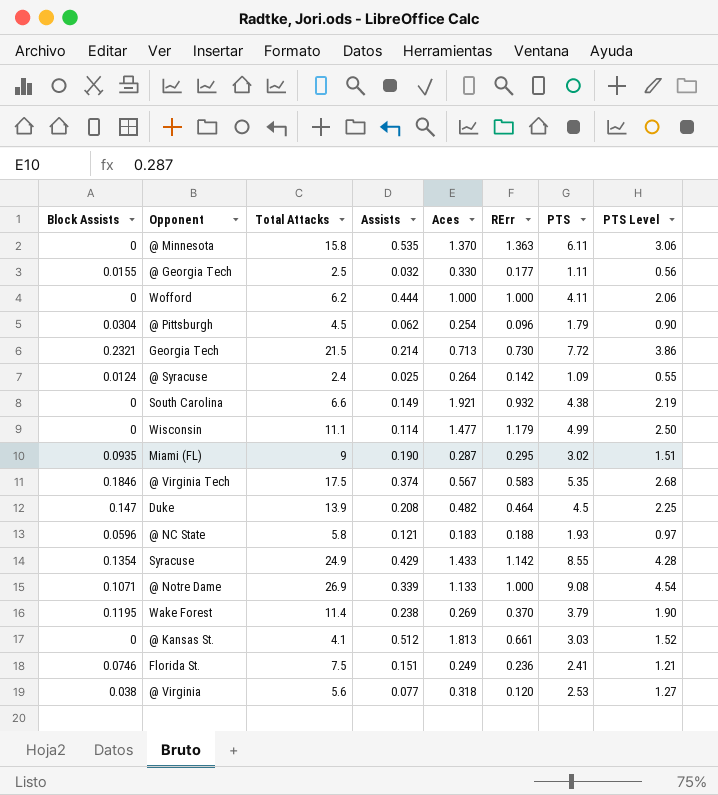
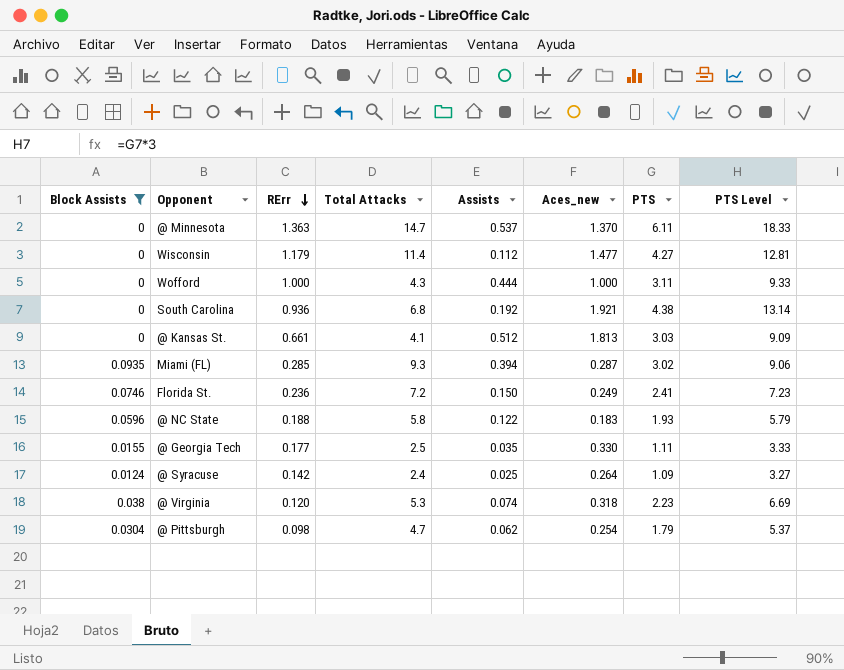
filter: none -> Block Assists <= 0.0935
row order: none -> RErr descending
column RErr | position: 6 -> 3
column name: Aces -> Aces_new
column PTS Level | formula: [PTS] * 0.5 -> [PTS] * 3
@ Minnesota | Total Attacks: 15.8 -> 14.7
@ Minnesota | Assists: 0.535 -> 0.537
Wisconsin | Total Attacks: 11.1 -> 11.4
Wisconsin | Assists: 0.114 -> 0.112
Wisconsin | PTS: 4.99 -> 4.27
Wofford | Total Attacks: 6.2 -> 4.3
Wofford | PTS: 4.11 -> 3.11
South Carolina | RErr: 0.932 -> 0.936
South Carolina | Total Attacks: 6.6 -> 6.8
South Carolina | Assists: 0.149 -> 0.192
Miami (FL) | RErr: 0.295 -> 0.285
Miami (FL) | Total Attacks: 9 -> 9.3
Miami (FL) | Assists: 0.190 -> 0.394
Florida St. | Total Attacks: 7.5 -> 7.2
Florida St. | Assists: 0.151 -> 0.150
@ NC State | Assists: 0.121 -> 0.122
@ Georgia Tech | Assists: 0.032 -> 0.035
@ Virginia | Total Attacks: 5.6 -> 5.3
@ Virginia | Assists: 0.077 -> 0.074
@ Virginia | PTS: 2.53 -> 2.23
@ Pittsburgh | RErr: 0.096 -> 0.098
@ Pittsburgh | Total Attacks: 4.5 -> 4.7

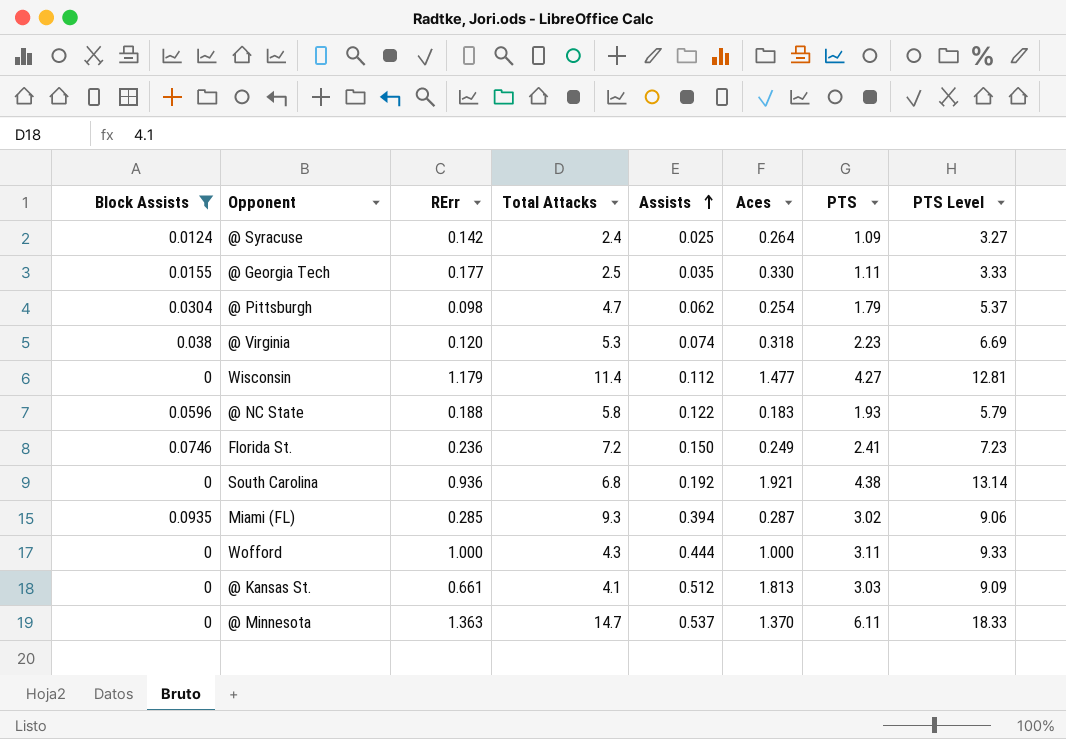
row order: RErr descending -> Assists ascending
column name: Aces_new -> Aces

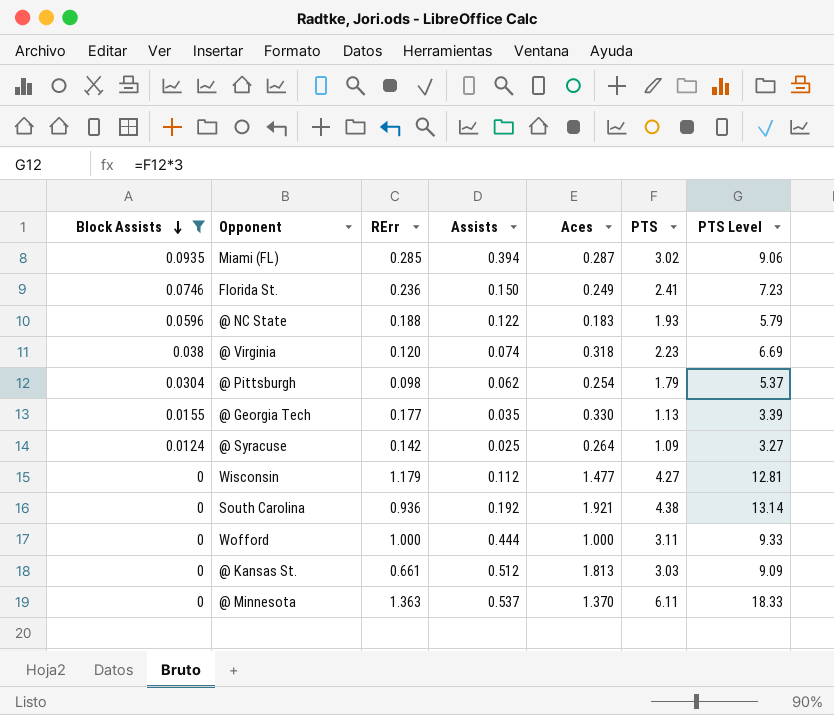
row order: Assists ascending -> Block Assists descending
column Total Attacks | position: 4 -> none
@ Georgia Tech | PTS: 1.11 -> 1.13
@ Georgia Tech | PTS Level: 3.33 -> 3.39

